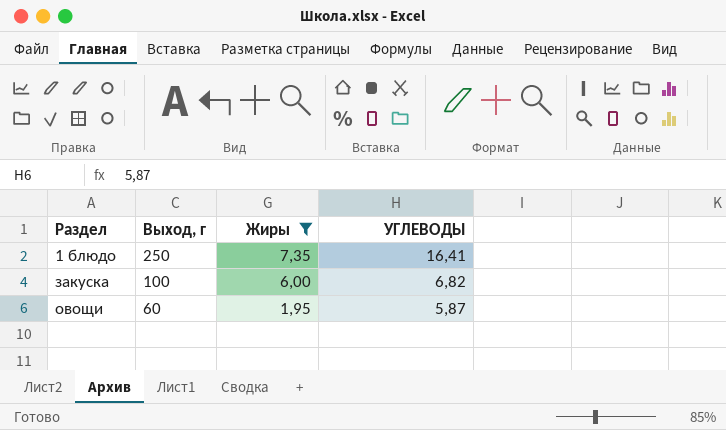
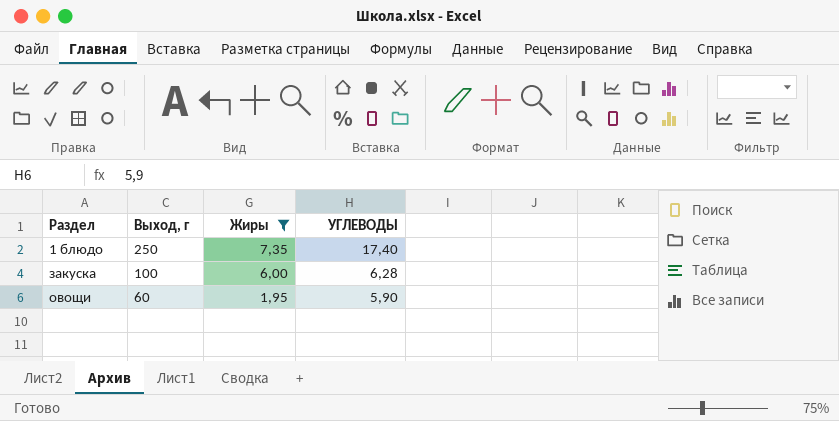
1 блюдо | УГЛЕВОДЫ: 16,41 -> 17,40
закуска | УГЛЕВОДЫ: 6,82 -> 6,28
овощи | УГЛЕВОДЫ: 5,87 -> 5,90

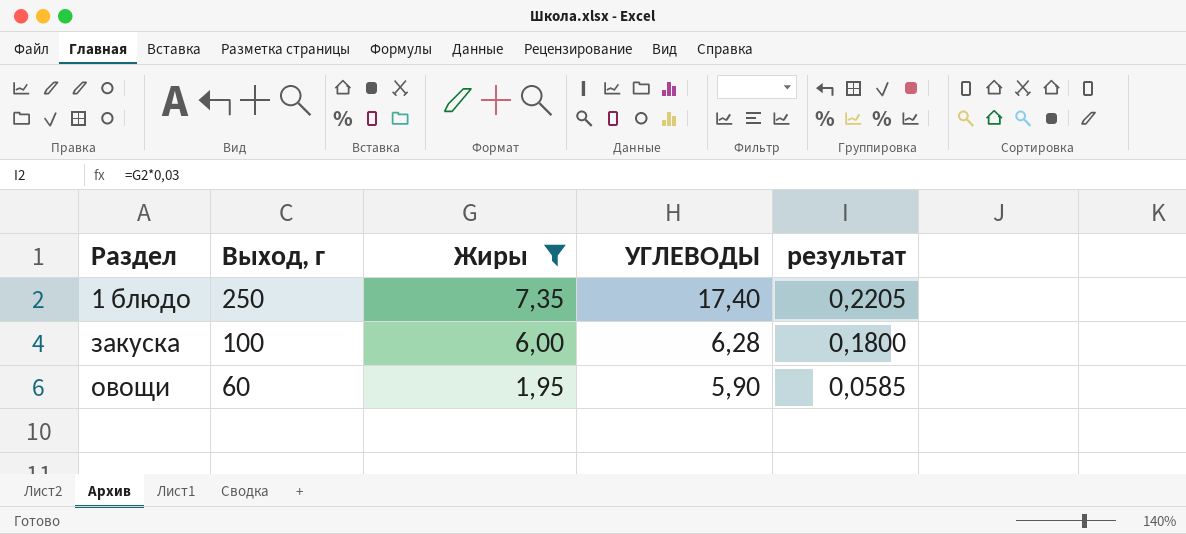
column результат | formula: none -> [Жиры] * 0,03

